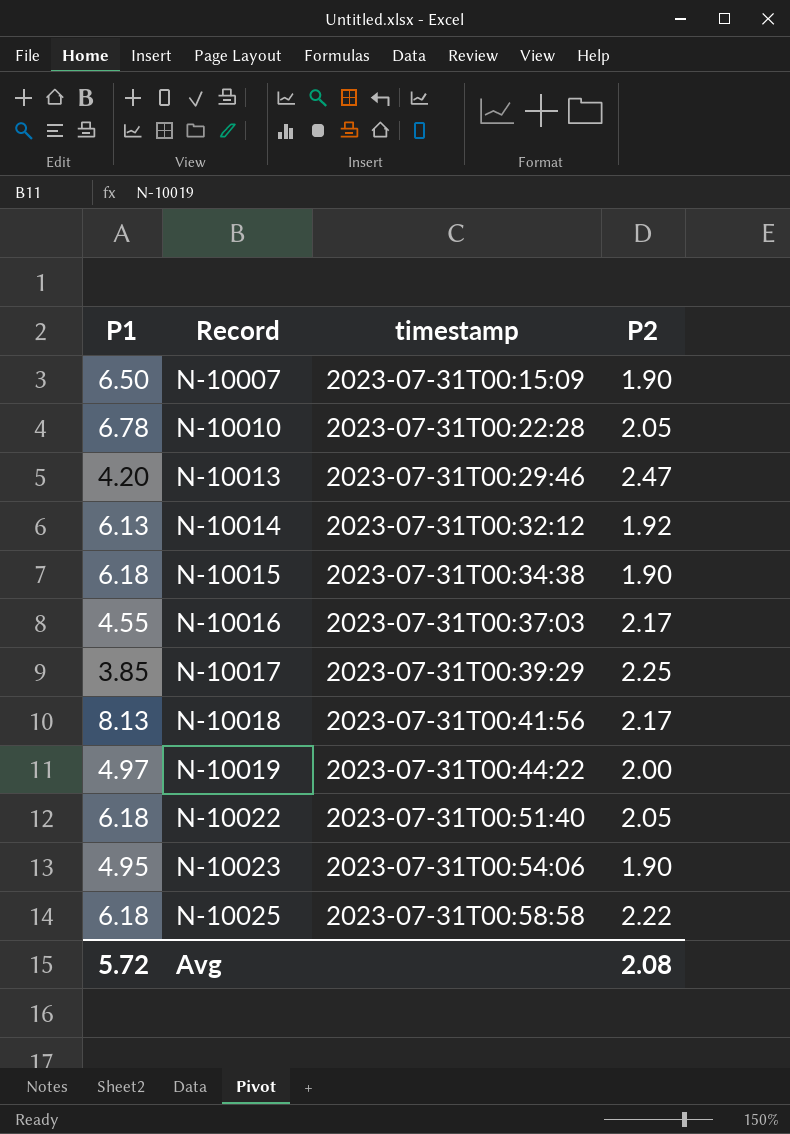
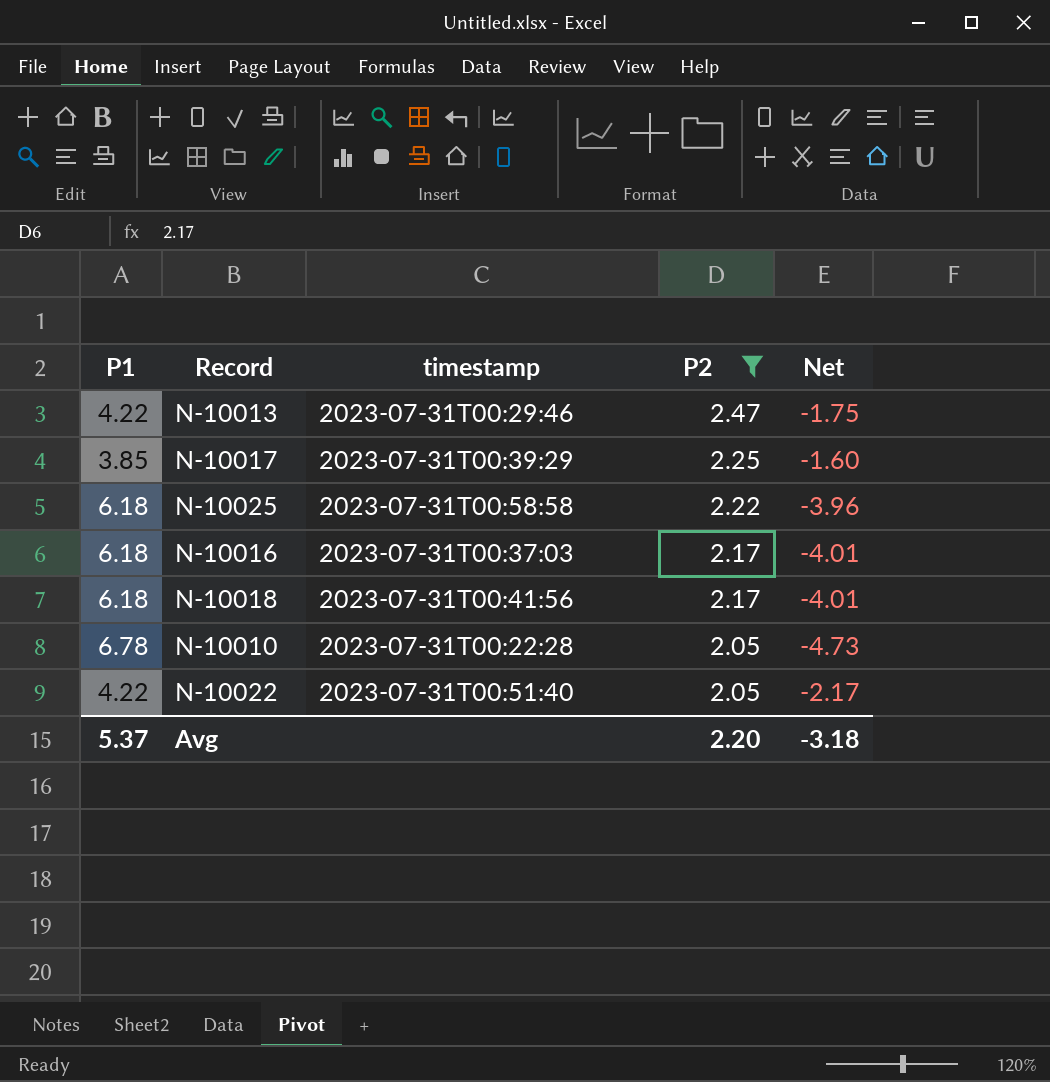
filter: none -> P2 >= 2.05
row order: Record ascending -> P2 descending
column Net | formula: none -> [P2] - [P1]
N-10013 | P1: 4.20 -> 4.22
N-10016 | P1: 4.55 -> 6.18
N-10018 | P1: 8.13 -> 6.18
N-10022 | P1: 6.18 -> 4.22
Avg | P1: 5.72 -> 5.37
Avg | P2: 2.08 -> 2.20

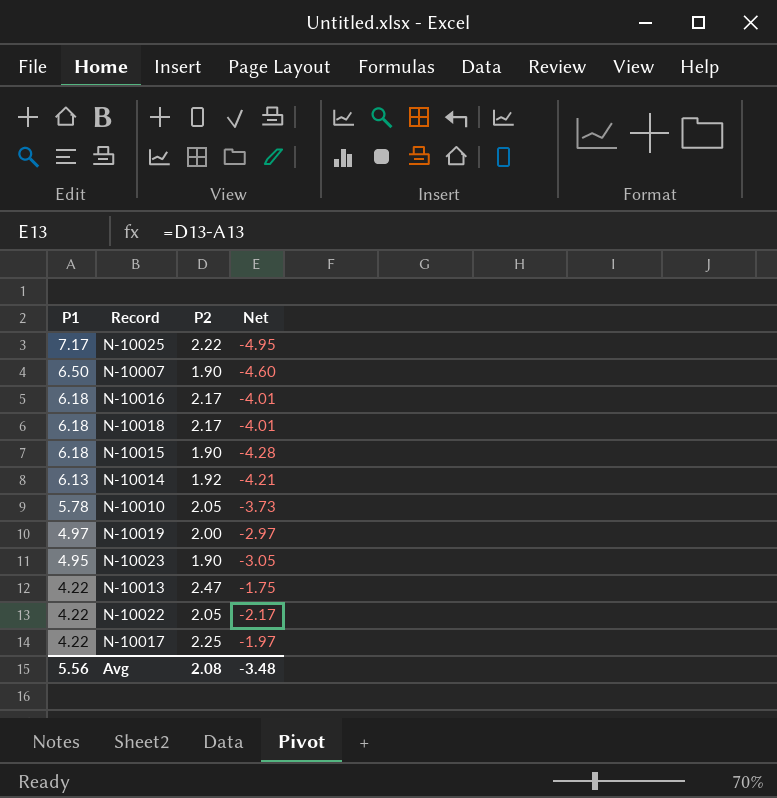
filter: P2 >= 2.05 -> none
row order: P2 descending -> P1 descending
column timestamp | position: 3 -> none
N-10025 | P1: 6.18 -> 7.17
N-10025 | Net: -3.96 -> -4.95
N-10010 | P1: 6.78 -> 5.78
N-10010 | Net: -4.73 -> -3.73
N-10017 | P1: 3.85 -> 4.22
N-10017 | Net: -1.60 -> -1.97
Avg | P1: 5.37 -> 5.56
Avg | P2: 2.20 -> 2.08
Avg | Net: -3.18 -> -3.48

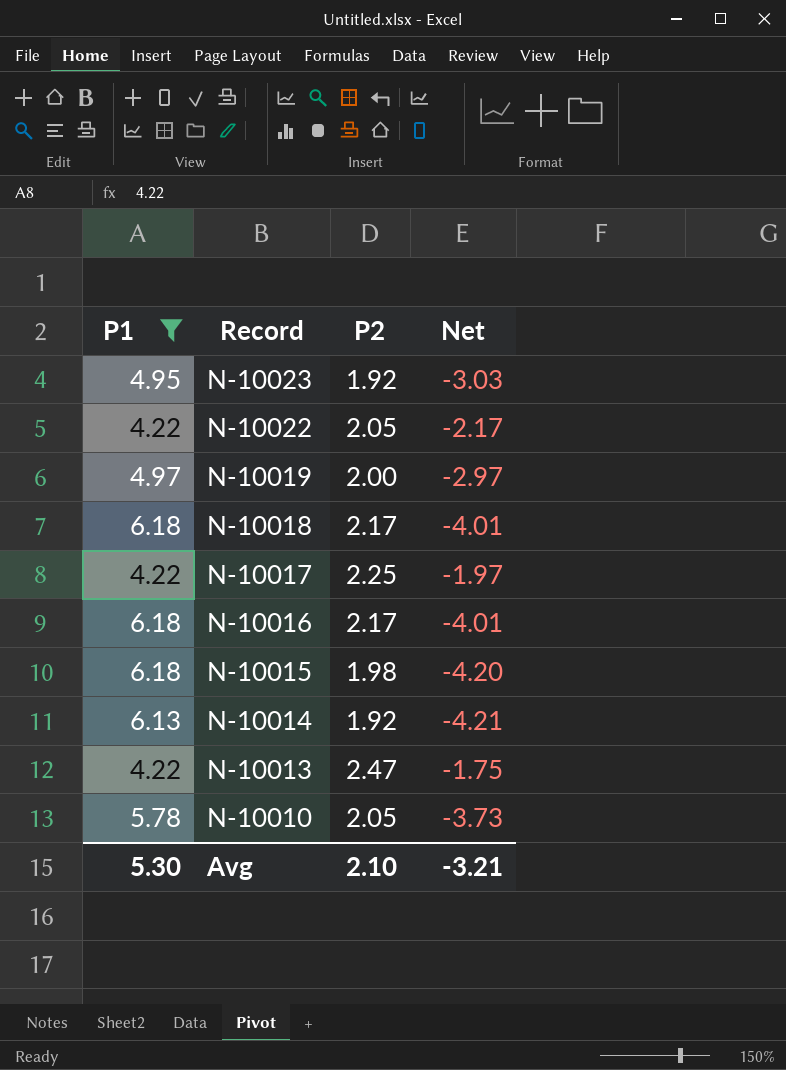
filter: none -> P1 <= 6.18
row order: P1 descending -> Record descending
N-10023 | P2: 1.90 -> 1.92
N-10023 | Net: -3.05 -> -3.03
N-10015 | P2: 1.90 -> 1.98
N-10015 | Net: -4.28 -> -4.20
Avg | P1: 5.56 -> 5.30
Avg | P2: 2.08 -> 2.10
Avg | Net: -3.48 -> -3.21

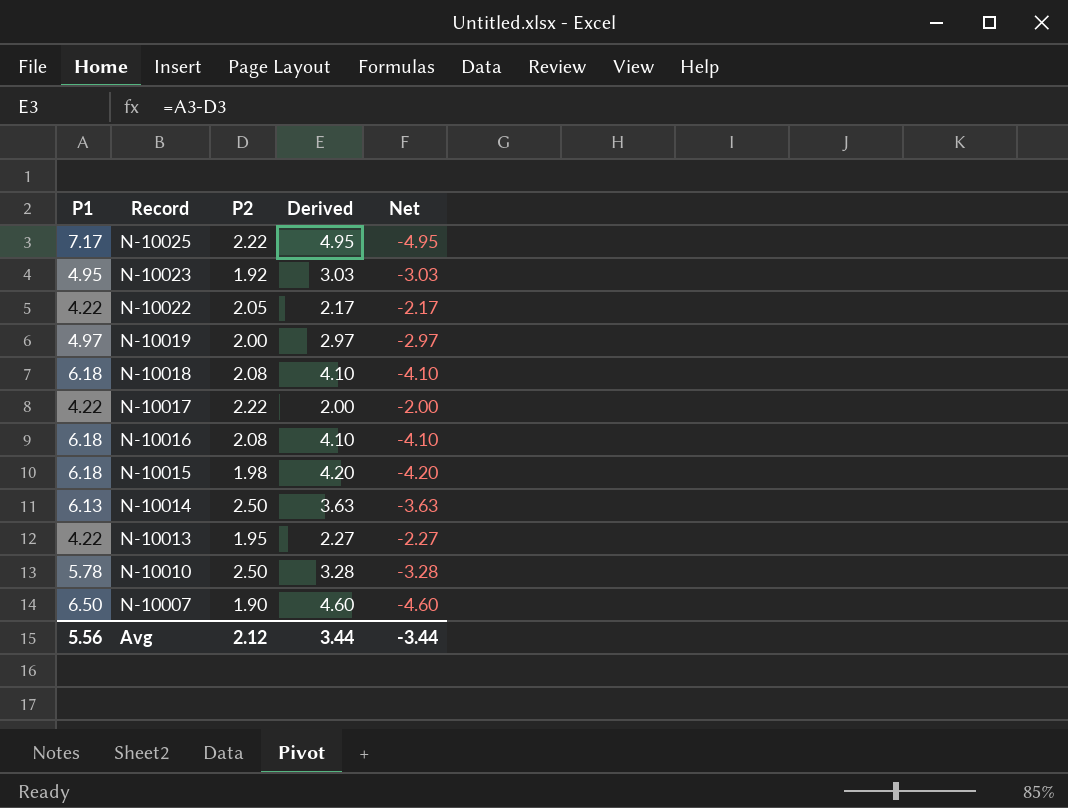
filter: P1 <= 6.18 -> none
column Derived | formula: none -> [P1] - [P2]
N-10018 | P2: 2.17 -> 2.08
N-10018 | Net: -4.01 -> -4.10
N-10017 | P2: 2.25 -> 2.22
N-10017 | Net: -1.97 -> -2.00
N-10016 | P2: 2.17 -> 2.08
N-10016 | Net: -4.01 -> -4.10
N-10014 | P2: 1.92 -> 2.50
N-10014 | Net: -4.21 -> -3.63
N-10013 | P2: 2.47 -> 1.95
N-10013 | Net: -1.75 -> -2.27
N-10010 | P2: 2.05 -> 2.50
N-10010 | Net: -3.73 -> -3.28
Avg | P1: 5.30 -> 5.56
Avg | P2: 2.10 -> 2.12
Avg | Net: -3.21 -> -3.44

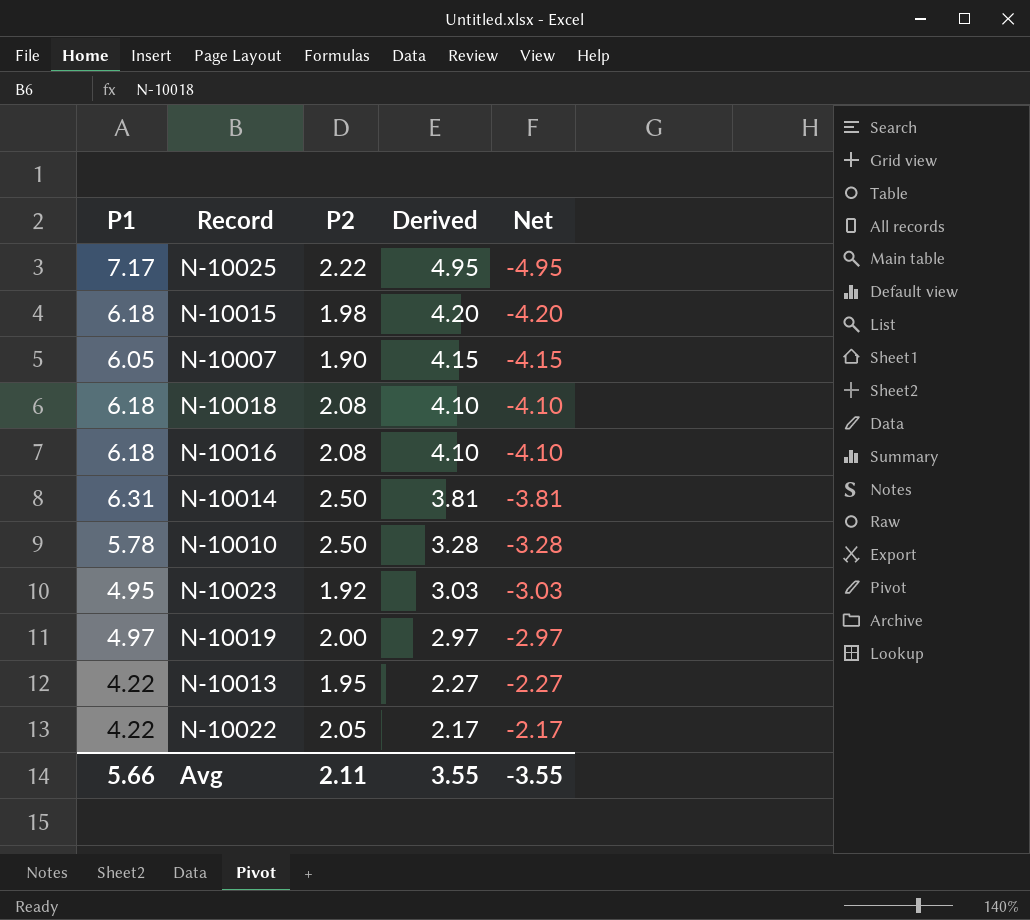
row order: Record descending -> Derived descending
row N-10017: 4.22 | 2.22 | 2.00 | -2.00 -> none
N-10007 | P1: 6.50 -> 6.05
N-10007 | Derived: 4.60 -> 4.15
N-10007 | Net: -4.60 -> -4.15
N-10014 | P1: 6.13 -> 6.31
N-10014 | Derived: 3.63 -> 3.81
N-10014 | Net: -3.63 -> -3.81
Avg | P1: 5.56 -> 5.66
Avg | P2: 2.12 -> 2.11
Avg | Derived: 3.44 -> 3.55
Avg | Net: -3.44 -> -3.55

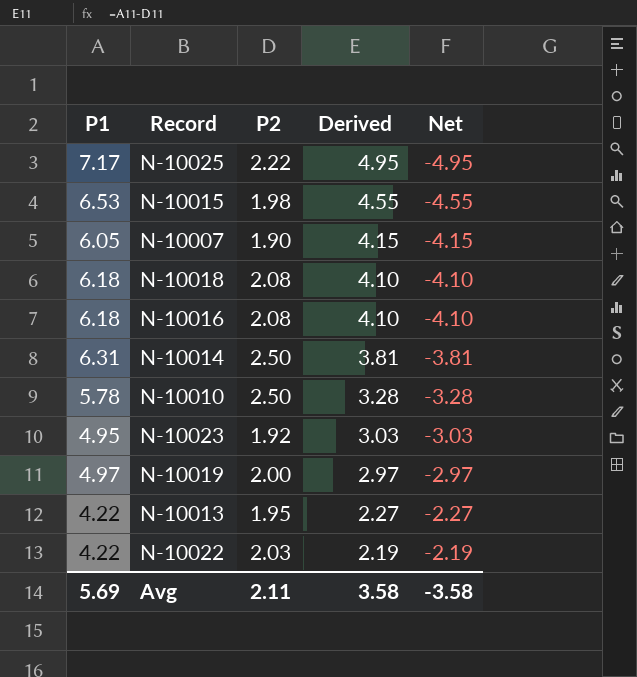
N-10015 | P1: 6.18 -> 6.53
N-10015 | Derived: 4.20 -> 4.55
N-10015 | Net: -4.20 -> -4.55
N-10022 | P2: 2.05 -> 2.03
N-10022 | Derived: 2.17 -> 2.19
N-10022 | Net: -2.17 -> -2.19
Avg | P1: 5.66 -> 5.69
Avg | Derived: 3.55 -> 3.58
Avg | Net: -3.55 -> -3.58

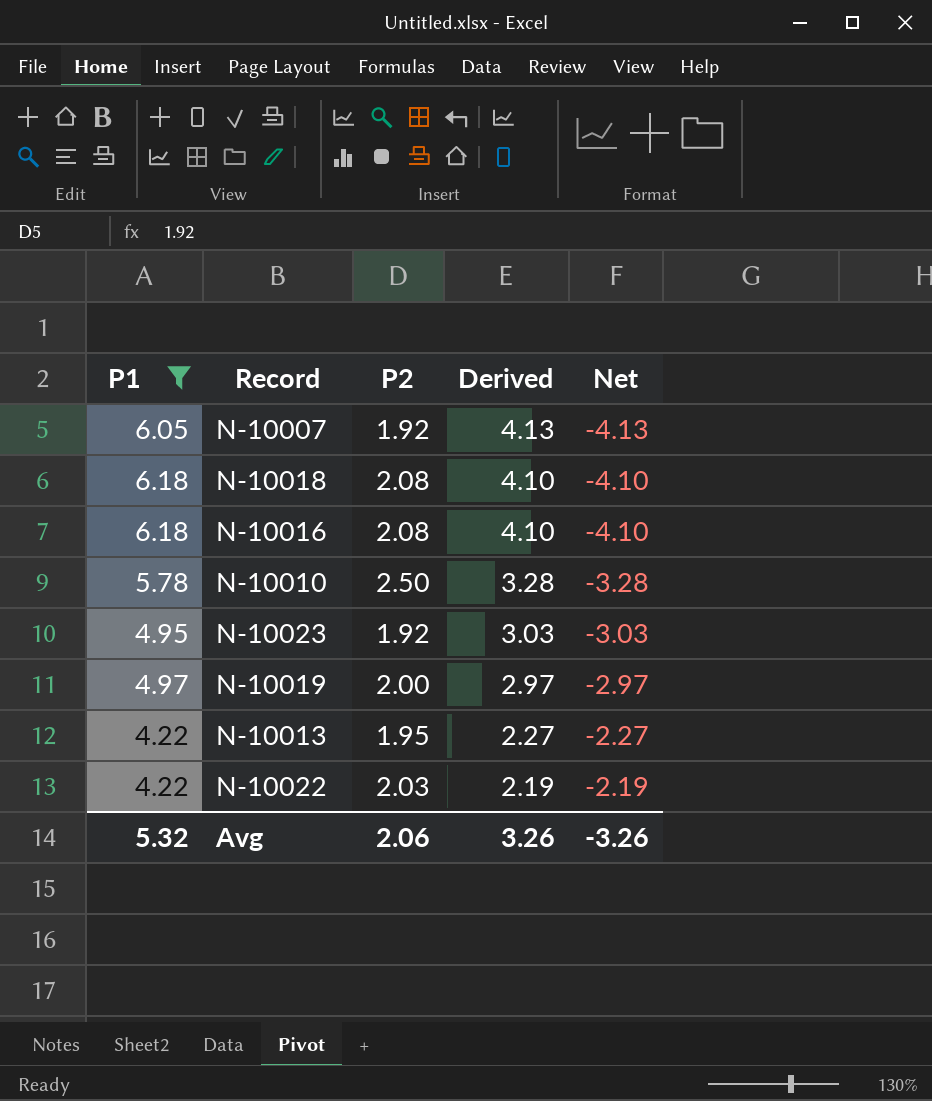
filter: none -> P1 <= 6.18
N-10007 | P2: 1.90 -> 1.92
N-10007 | Derived: 4.15 -> 4.13
N-10007 | Net: -4.15 -> -4.13
Avg | P1: 5.69 -> 5.32
Avg | P2: 2.11 -> 2.06
Avg | Derived: 3.58 -> 3.26
Avg | Net: -3.58 -> -3.26

